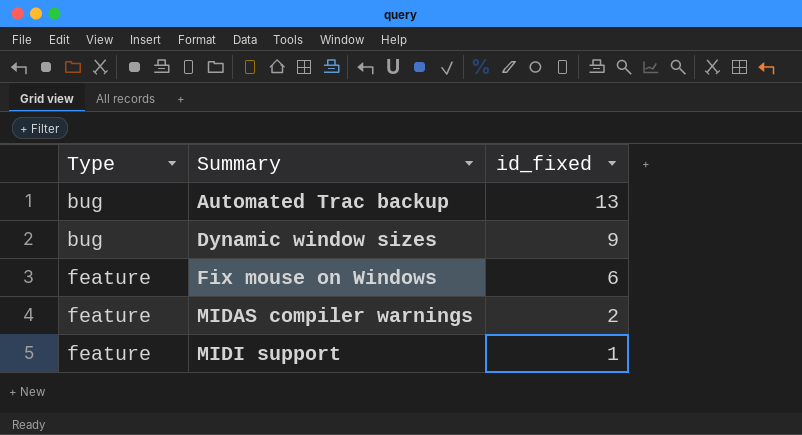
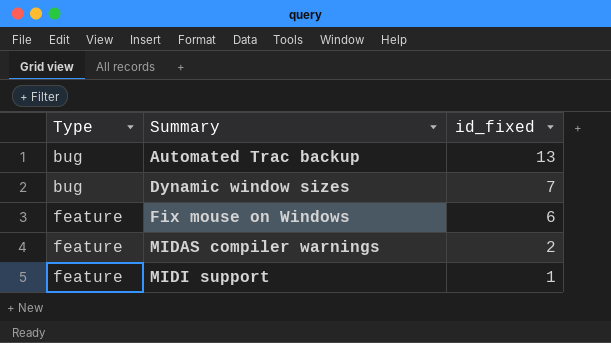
Dynamic window sizes | id_fixed: 9 -> 7

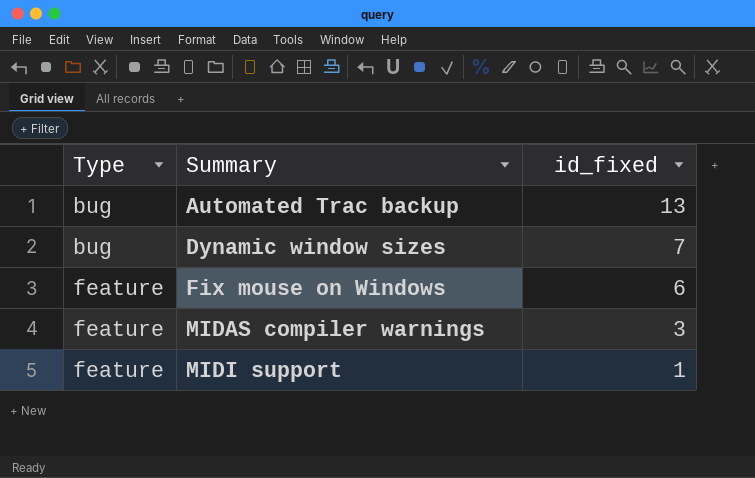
MIDAS compiler warnings | id_fixed: 2 -> 3

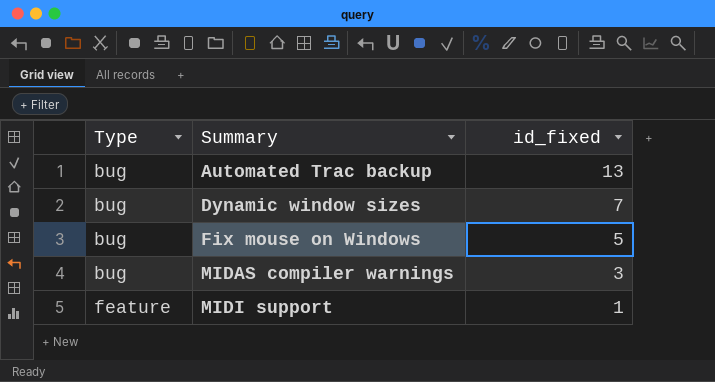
Fix mouse on Windows | Type: feature -> bug
Fix mouse on Windows | id_fixed: 6 -> 5
MIDAS compiler warnings | Type: feature -> bug

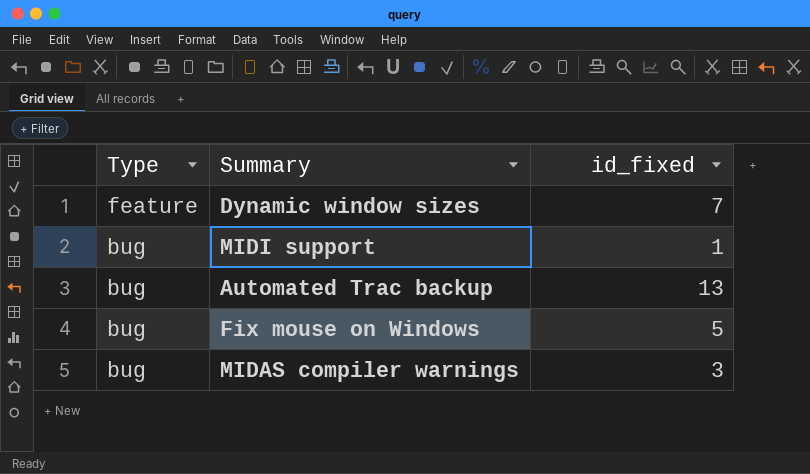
row order: Type ascending -> Type descending
Dynamic window sizes | Type: bug -> feature
MIDI support | Type: feature -> bug

